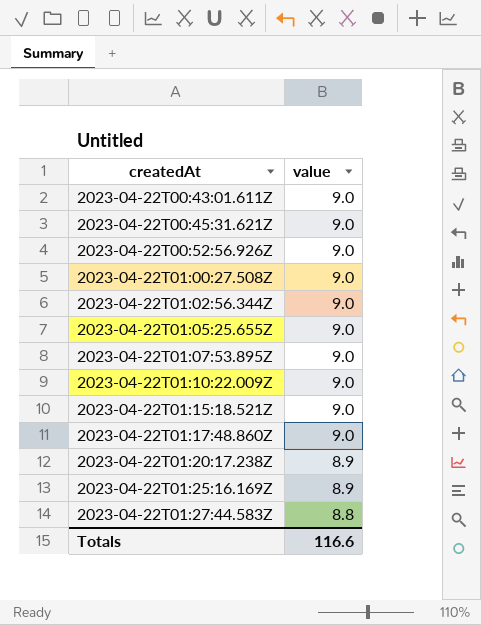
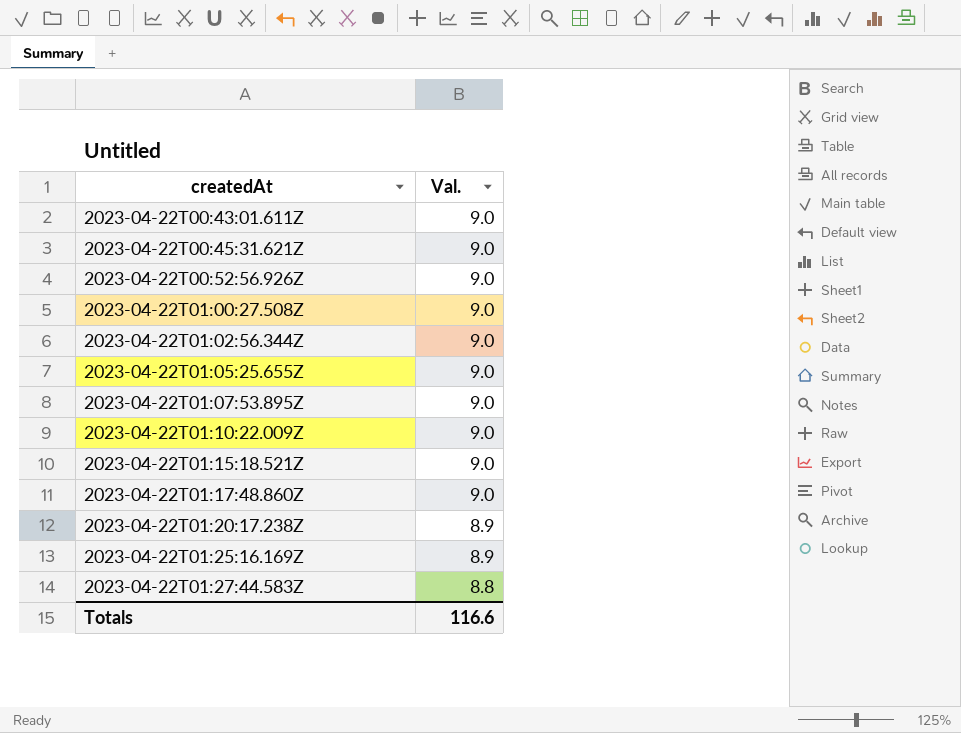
column name: value -> Val.

